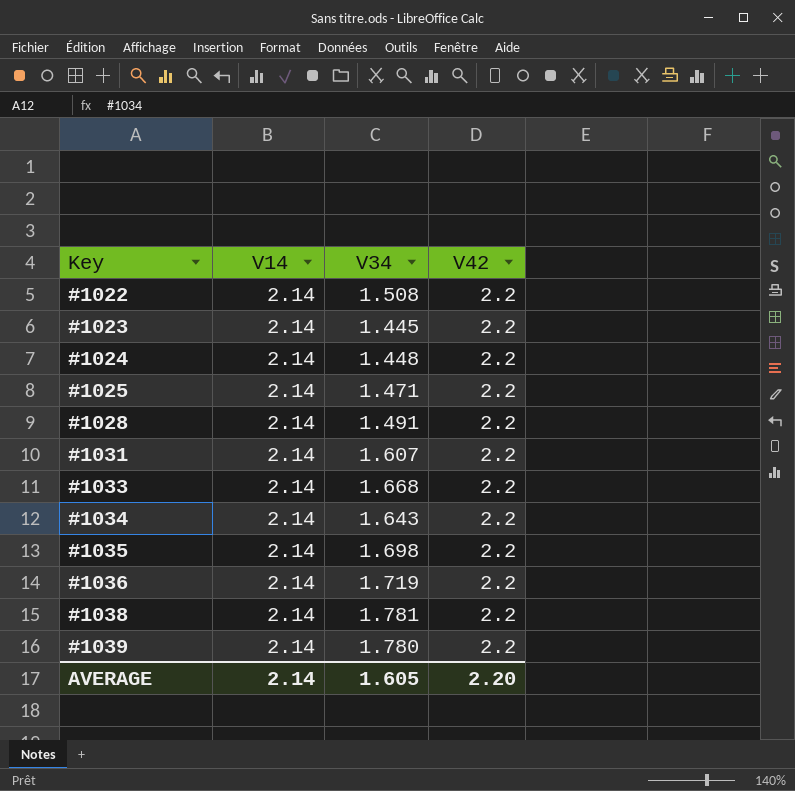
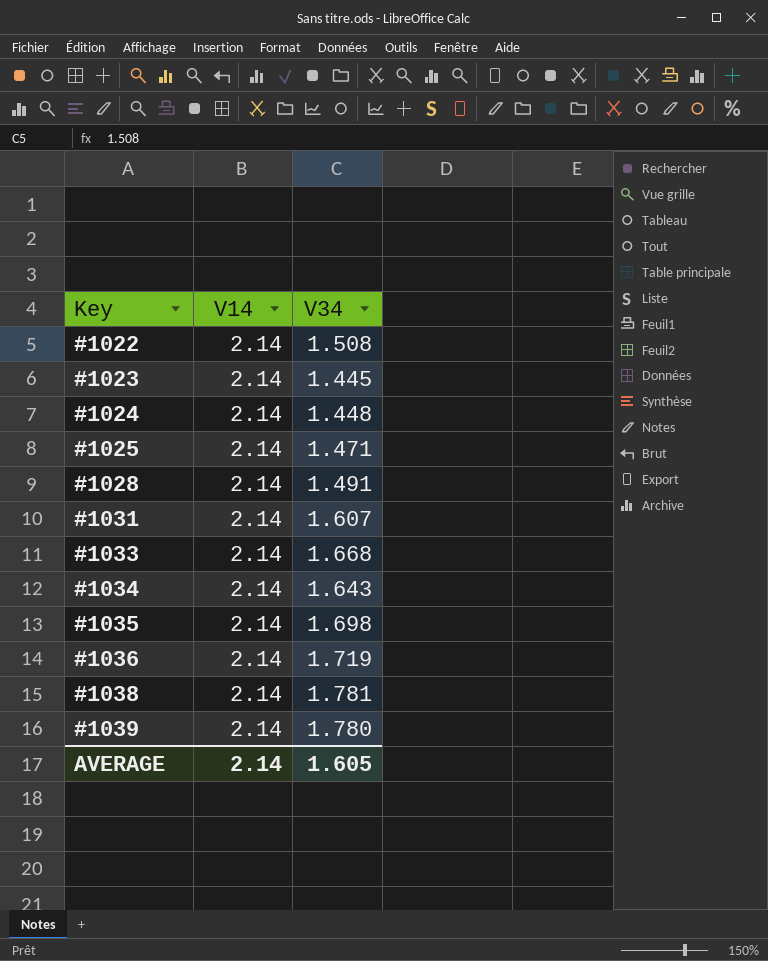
column V42 | position: 4 -> none

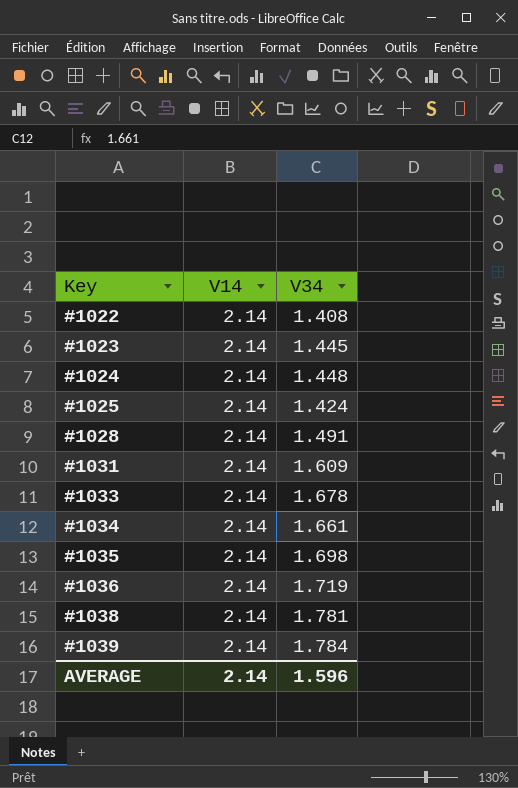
#1022 | V34: 1.508 -> 1.408
#1025 | V34: 1.471 -> 1.424
#1031 | V34: 1.607 -> 1.609
#1033 | V34: 1.668 -> 1.678
#1034 | V34: 1.643 -> 1.661
#1039 | V34: 1.780 -> 1.784
AVERAGE | V34: 1.605 -> 1.596

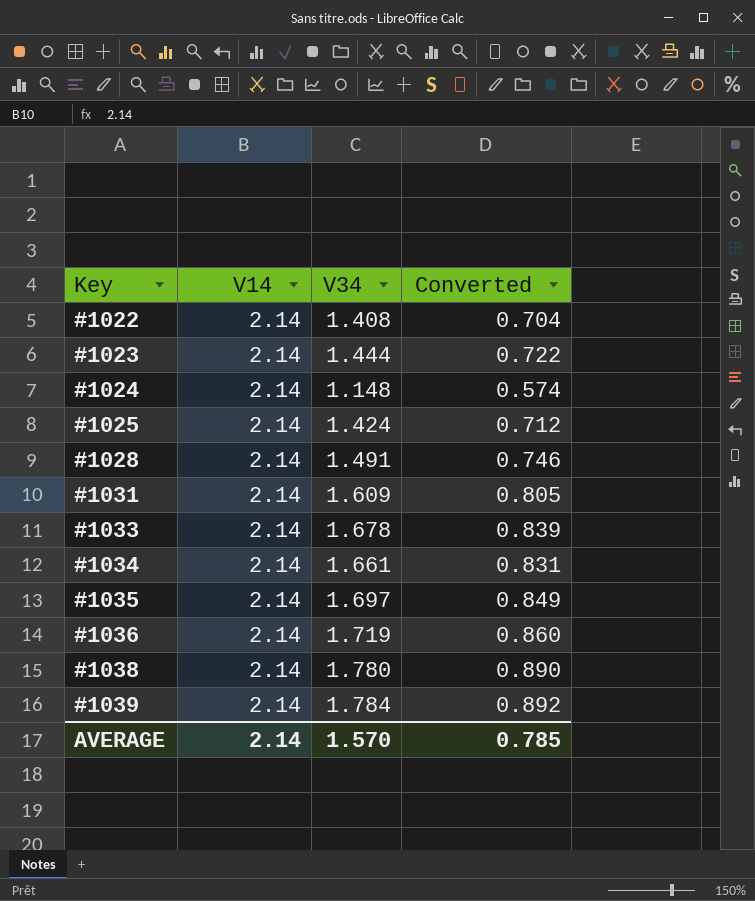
column Converted | formula: none -> [V34] * 0.5
#1023 | V34: 1.445 -> 1.444
#1024 | V34: 1.448 -> 1.148
#1035 | V34: 1.698 -> 1.697
#1038 | V34: 1.781 -> 1.780
AVERAGE | V34: 1.596 -> 1.570

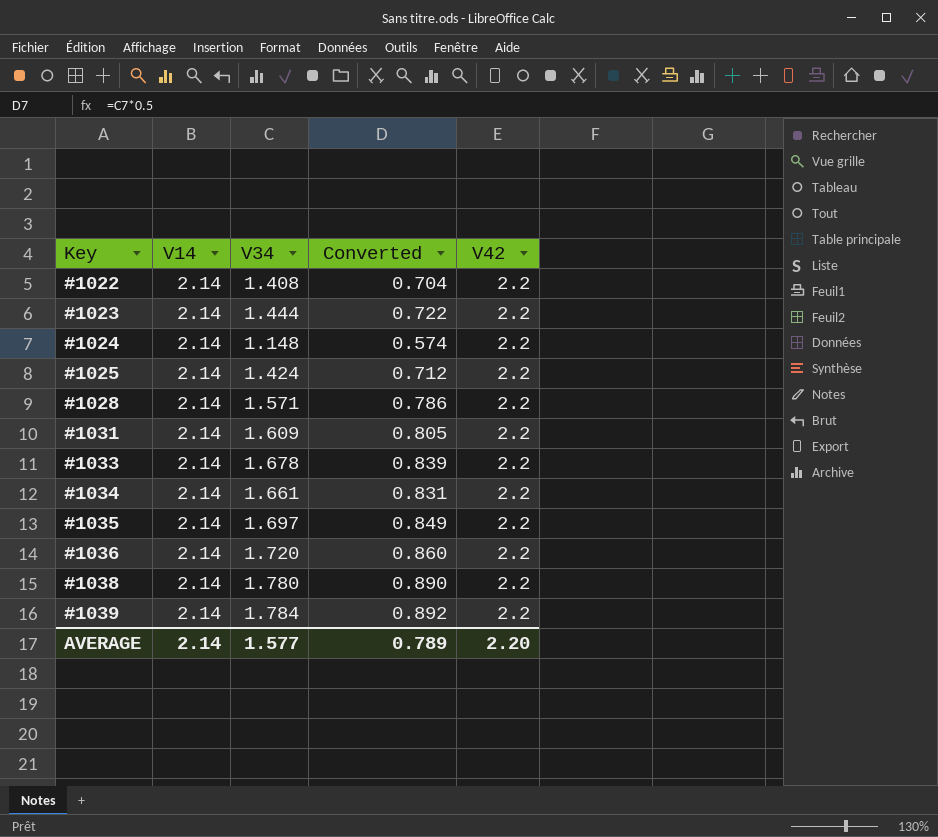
column V42 | position: none -> 5
#1028 | V34: 1.491 -> 1.571
#1028 | Converted: 0.746 -> 0.786
#1036 | V34: 1.719 -> 1.720
AVERAGE | V34: 1.570 -> 1.577
AVERAGE | Converted: 0.785 -> 0.789

